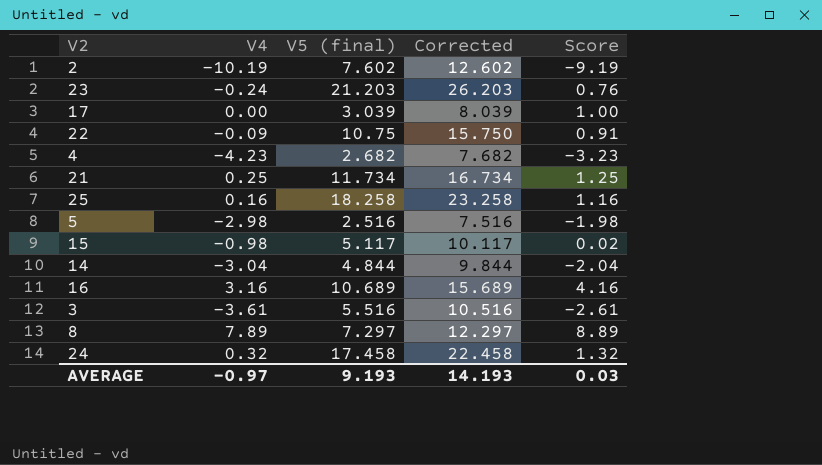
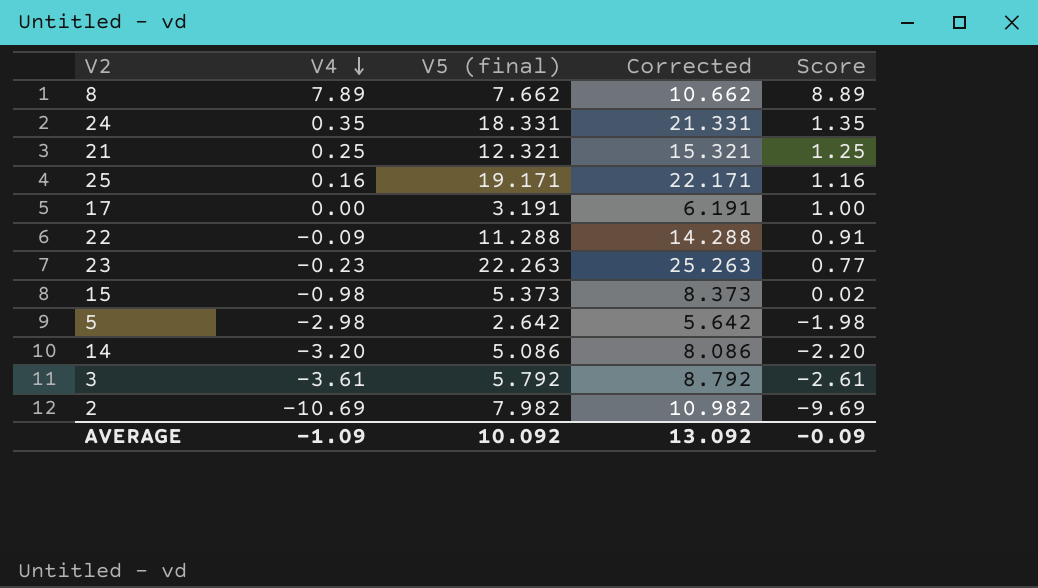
row order: none -> V4 descending
column Corrected | formula: [V5 (final)] + 5 -> [V5 (final)] + 3
row 4: -4.23 | 2.682 | 7.682 | -3.23 -> none
row 16: 3.16 | 10.689 | 15.689 | 4.16 -> none
8 | V5 (final): 7.297 -> 7.662
24 | V4: 0.32 -> 0.35
24 | V5 (final): 17.458 -> 18.331
24 | Score: 1.32 -> 1.35
21 | V5 (final): 11.734 -> 12.321
25 | V5 (final): 18.258 -> 19.171
17 | V5 (final): 3.039 -> 3.191
22 | V5 (final): 10.75 -> 11.288
23 | V4: -0.24 -> -0.23
23 | V5 (final): 21.203 -> 22.263
23 | Score: 0.76 -> 0.77
15 | V5 (final): 5.117 -> 5.373
5 | V5 (final): 2.516 -> 2.642
14 | V4: -3.04 -> -3.20
14 | V5 (final): 4.844 -> 5.086
14 | Score: -2.04 -> -2.20
3 | V5 (final): 5.516 -> 5.792
2 | V4: -10.19 -> -10.69
2 | V5 (final): 7.602 -> 7.982
2 | Score: -9.19 -> -9.69
AVERAGE | V4: -0.97 -> -1.09
AVERAGE | V5 (final): 9.193 -> 10.092
AVERAGE | Corrected: 14.193 -> 13.092
AVERAGE | Score: 0.03 -> -0.09

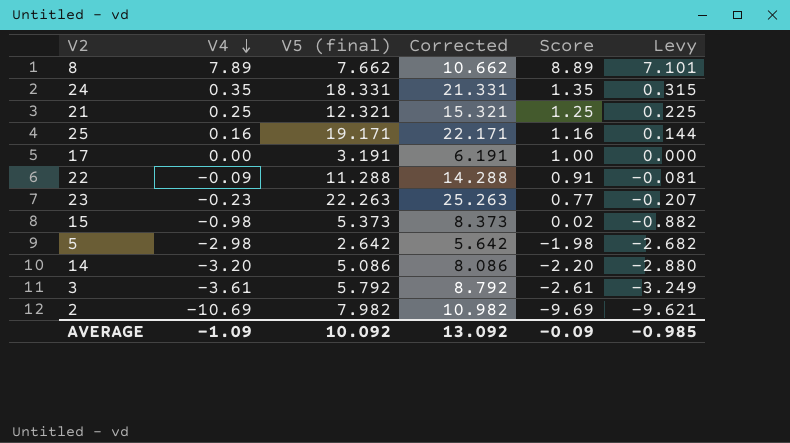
column Levy | formula: none -> [V4] * 0.9

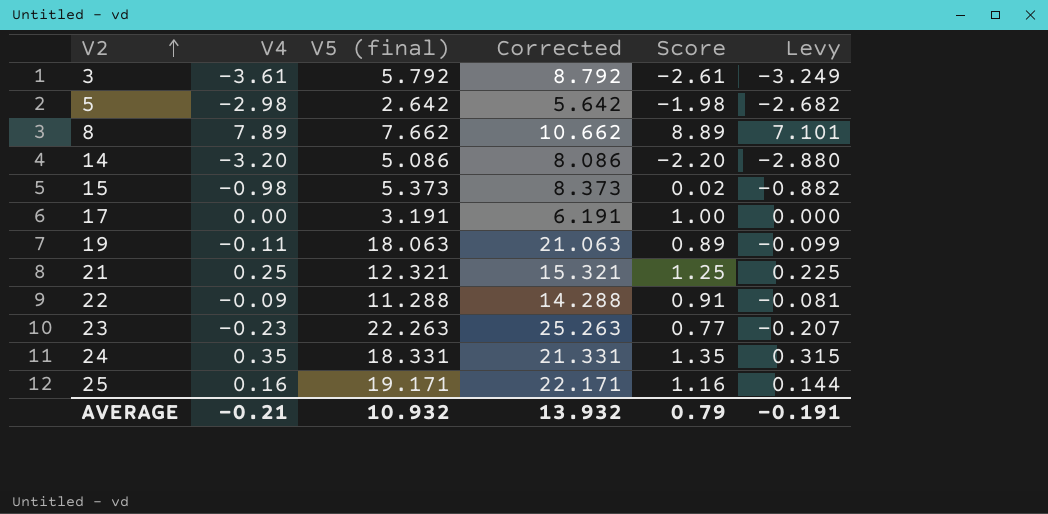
row order: V4 descending -> V2 ascending
row 2: -10.69 | 7.982 | 10.982 | -9.69 | -9.621 -> none
row 19: none -> -0.11 | 18.063 | 21.063 | 0.89 | -0.099
AVERAGE | V4: -1.09 -> -0.21
AVERAGE | V5 (final): 10.092 -> 10.932
AVERAGE | Corrected: 13.092 -> 13.932
AVERAGE | Score: -0.09 -> 0.79
AVERAGE | Levy: -0.985 -> -0.191

